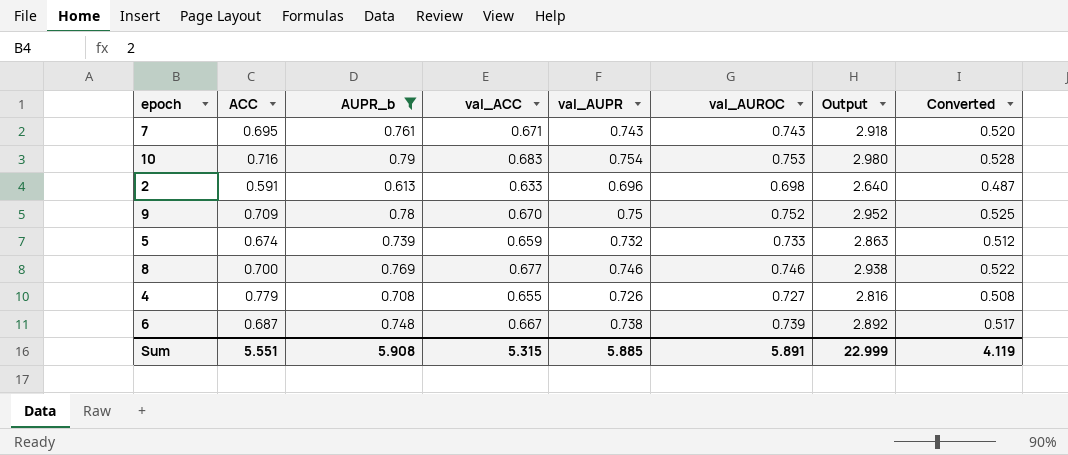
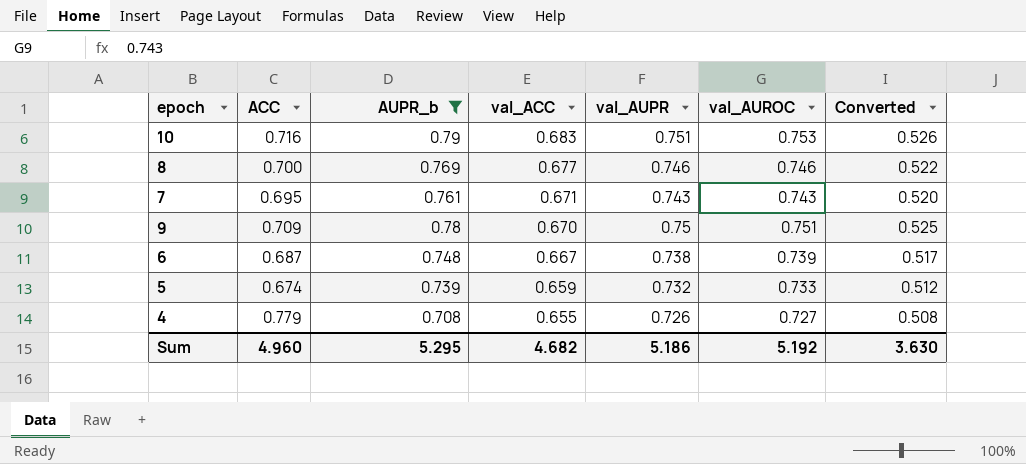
row order: none -> val_ACC descending
column Output | formula: [AUPR_b] + [val_ACC] + [val_AUPR] + [val_AUROC] -> none
row 2: 0.591 | 0.613 | 0.633 | 0.696 | 0.698 | 2.640 | 0.487 -> none
10 | val_AUPR: 0.754 -> 0.751
10 | Converted: 0.528 -> 0.526
9 | val_AUROC: 0.752 -> 0.751
Sum | ACC: 5.551 -> 4.960
Sum | AUPR_b: 5.908 -> 5.295
Sum | val_ACC: 5.315 -> 4.682
Sum | val_AUPR: 5.885 -> 5.186
Sum | val_AUROC: 5.891 -> 5.192
Sum | Converted: 4.119 -> 3.630

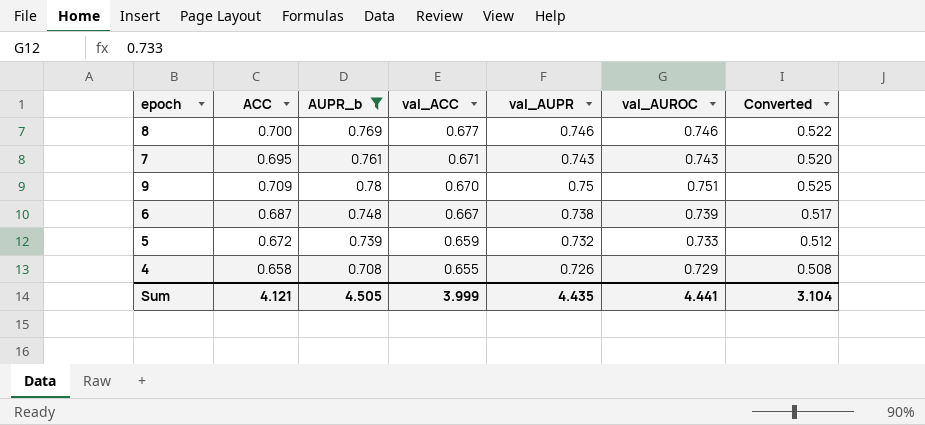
row 10: 0.716 | 0.79 | 0.683 | 0.751 | 0.753 | 0.526 -> none
5 | ACC: 0.674 -> 0.672
4 | ACC: 0.779 -> 0.658
4 | val_AUROC: 0.727 -> 0.729
Sum | ACC: 4.960 -> 4.121
Sum | AUPR_b: 5.295 -> 4.505
Sum | val_ACC: 4.682 -> 3.999
Sum | val_AUPR: 5.186 -> 4.435
Sum | val_AUROC: 5.192 -> 4.441
Sum | Converted: 3.630 -> 3.104

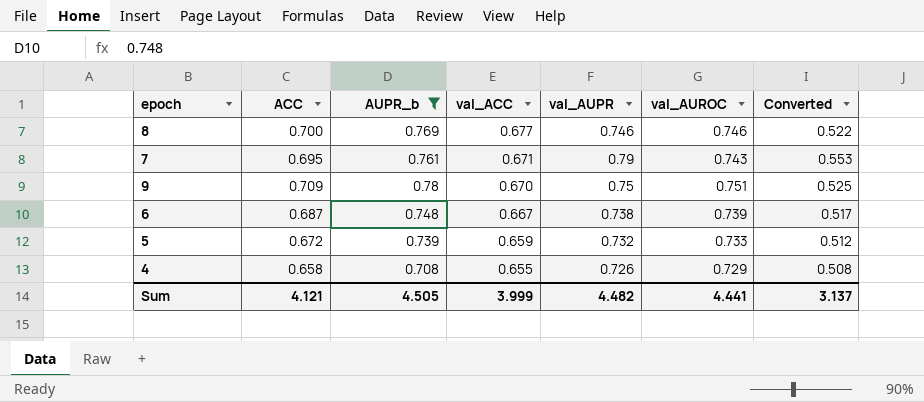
7 | val_AUPR: 0.743 -> 0.79
7 | Converted: 0.520 -> 0.553
Sum | val_AUPR: 4.435 -> 4.482
Sum | Converted: 3.104 -> 3.137

